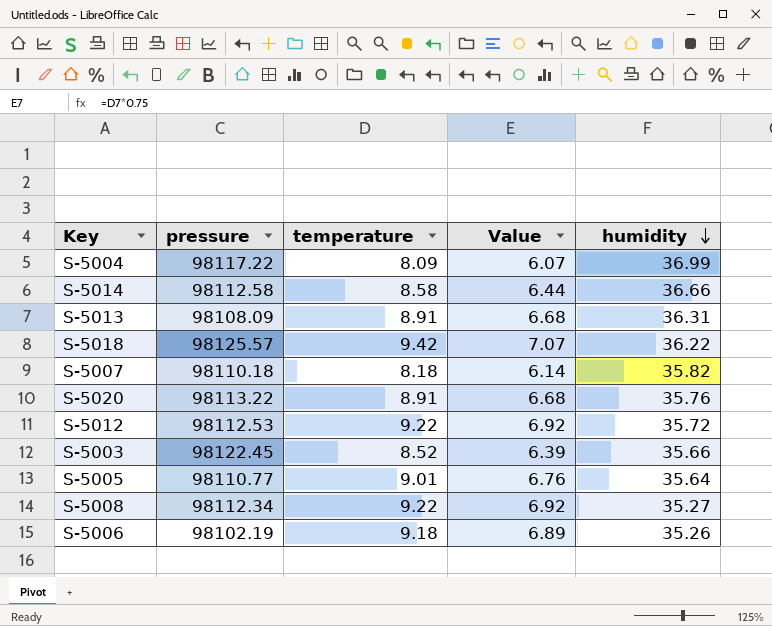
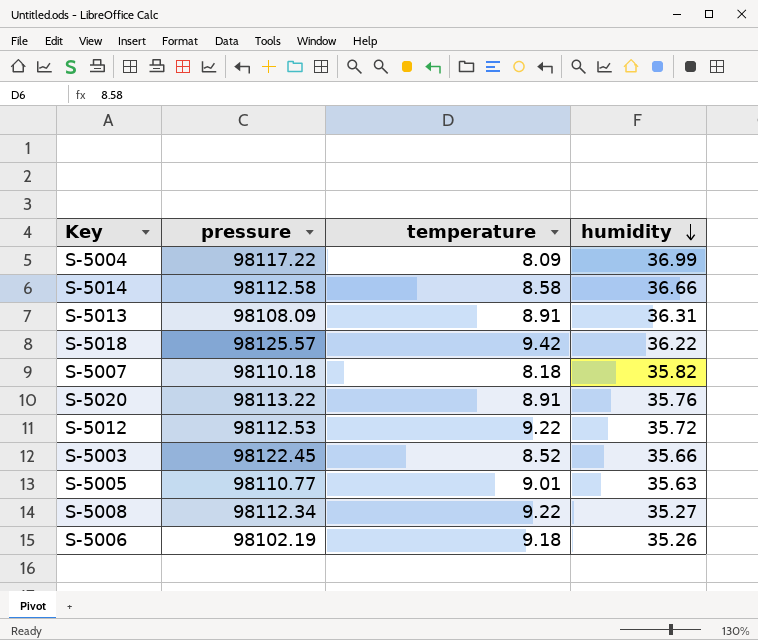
column Value | formula: [temperature] * 0.75 -> none
S-5005 | humidity: 35.64 -> 35.63

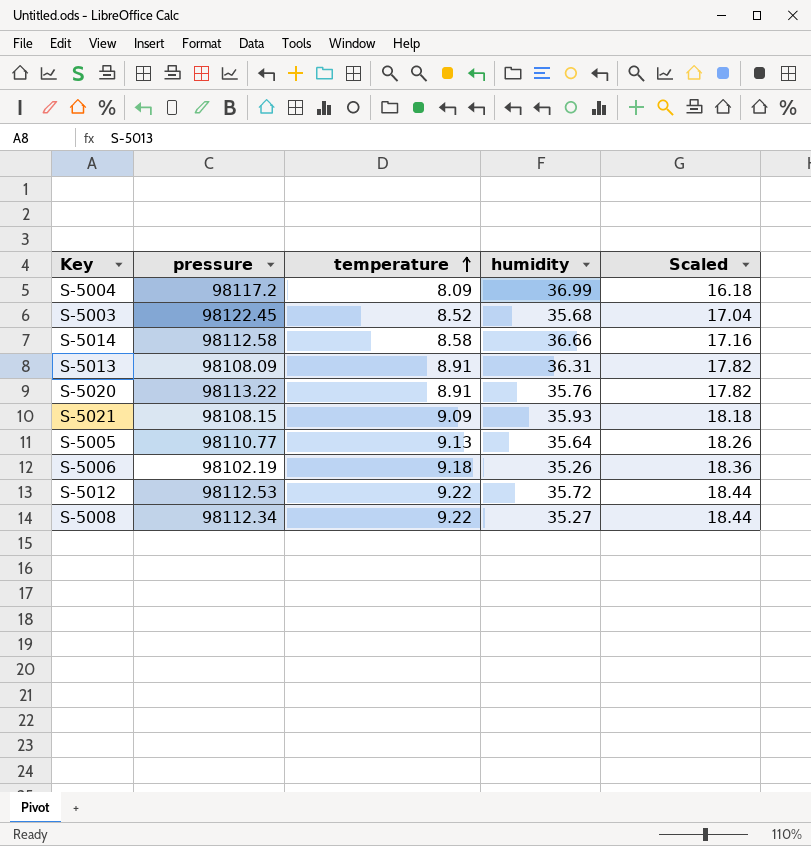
row order: humidity descending -> temperature ascending
column Scaled | formula: none -> [temperature] * 2
row S-5018: 98125.57 | 9.42 | 36.22 -> none
row S-5007: 98110.18 | 8.18 | 35.82 -> none
S-5004 | pressure: 98117.22 -> 98117.2
S-5003 | humidity: 35.66 -> 35.68
row S-5021: none -> 98108.15 | 9.09 | 35.93 | 18.18
S-5005 | temperature: 9.01 -> 9.13
S-5005 | humidity: 35.63 -> 35.64

